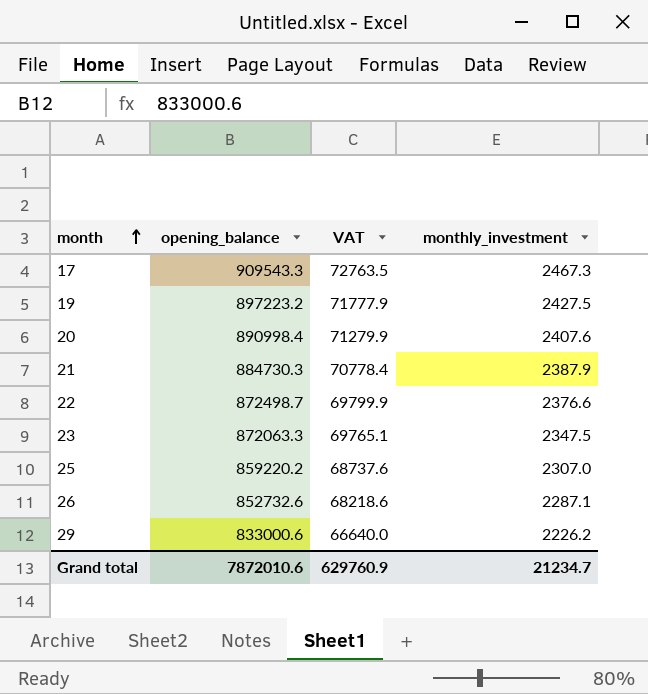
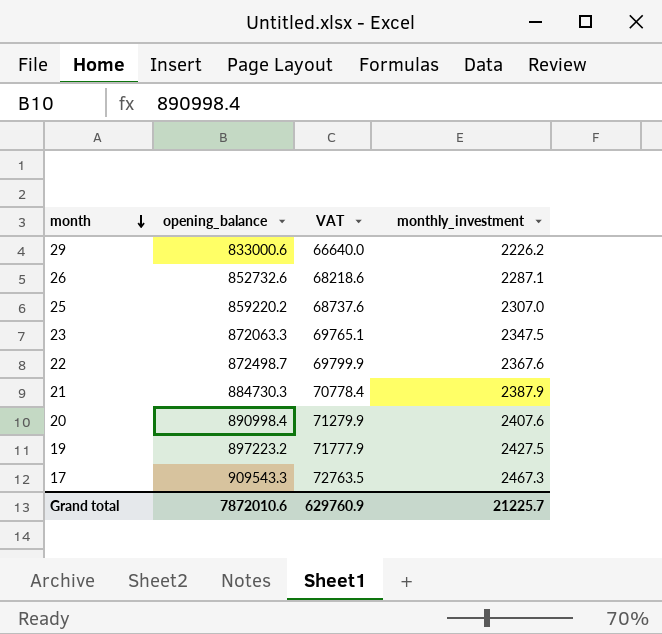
row order: month ascending -> month descending
22 | monthly_investment: 2376.6 -> 2367.6
Grand total | monthly_investment: 21234.7 -> 21225.7

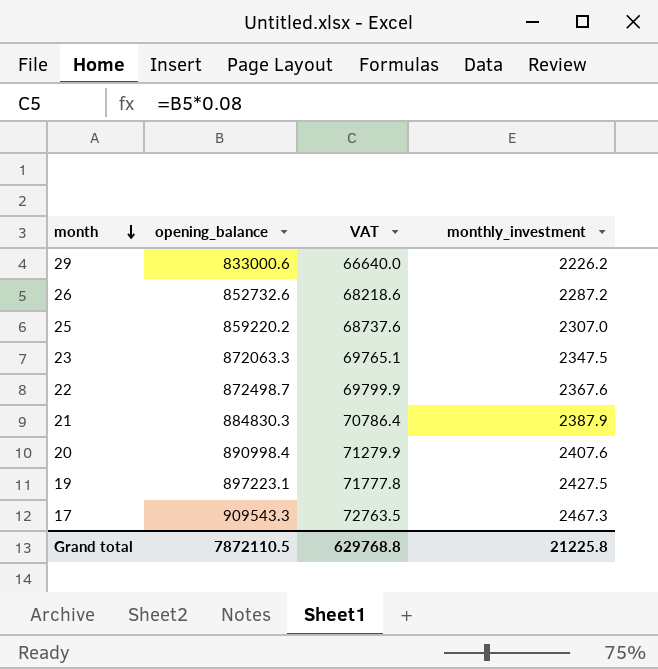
26 | monthly_investment: 2287.1 -> 2287.2
21 | opening_balance: 884730.3 -> 884830.3
21 | VAT: 70778.4 -> 70786.4
19 | opening_balance: 897223.2 -> 897223.1
19 | VAT: 71777.9 -> 71777.8
Grand total | opening_balance: 7872010.6 -> 7872110.5
Grand total | VAT: 629760.9 -> 629768.8
Grand total | monthly_investment: 21225.7 -> 21225.8

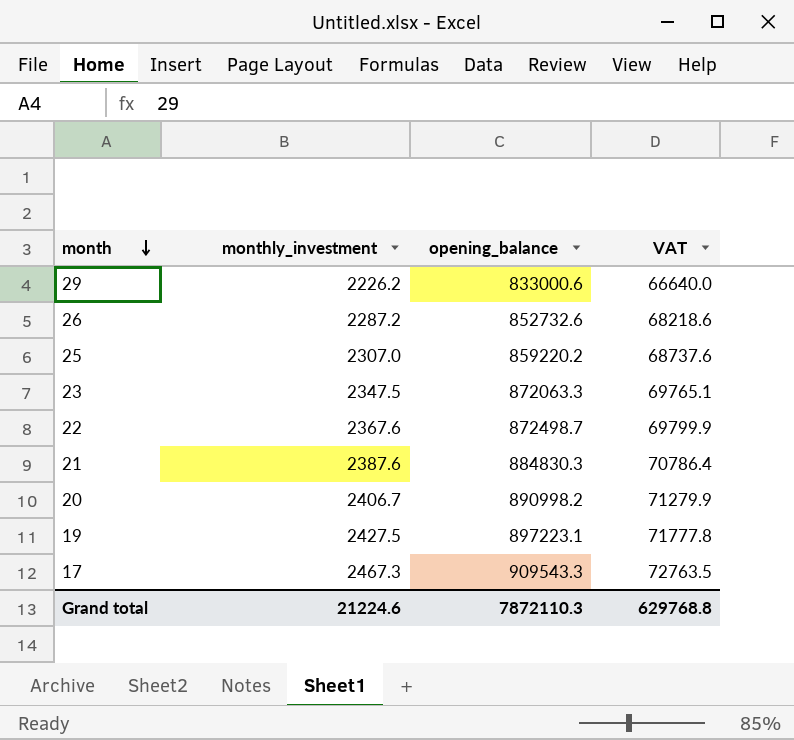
column monthly_investment | position: 4 -> 2
21 | monthly_investment: 2387.9 -> 2387.6
20 | monthly_investment: 2407.6 -> 2406.7
20 | opening_balance: 890998.4 -> 890998.2
Grand total | monthly_investment: 21225.8 -> 21224.6
Grand total | opening_balance: 7872110.5 -> 7872110.3

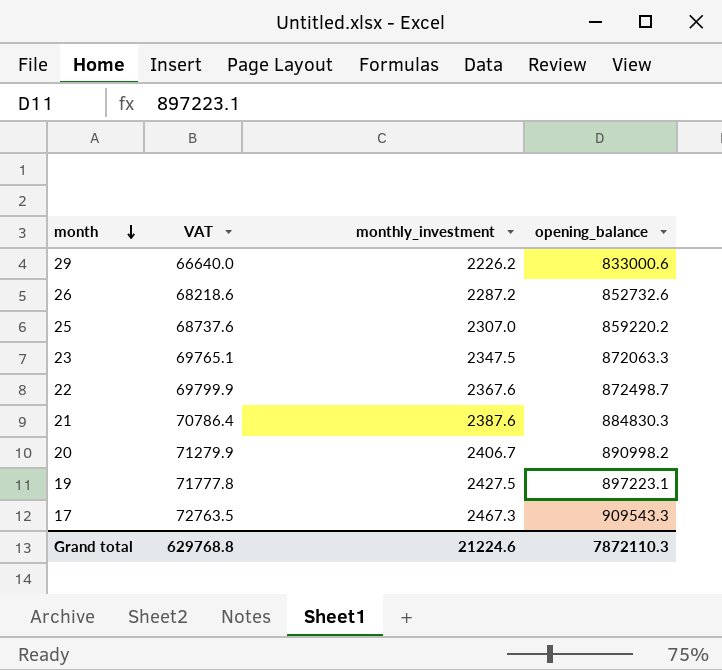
column VAT | position: 4 -> 2

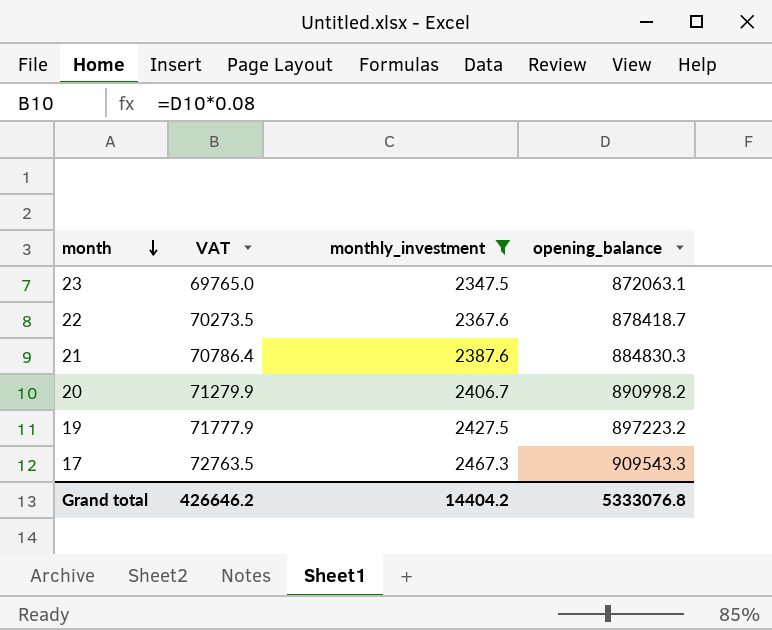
filter: none -> monthly_investment >= 2347.5
23 | VAT: 69765.1 -> 69765.0
23 | opening_balance: 872063.3 -> 872063.1
22 | VAT: 69799.9 -> 70273.5
22 | opening_balance: 872498.7 -> 878418.7
19 | VAT: 71777.8 -> 71777.9
19 | opening_balance: 897223.1 -> 897223.2
Grand total | VAT: 629768.8 -> 426646.2
Grand total | monthly_investment: 21224.6 -> 14404.2
Grand total | opening_balance: 7872110.3 -> 5333076.8

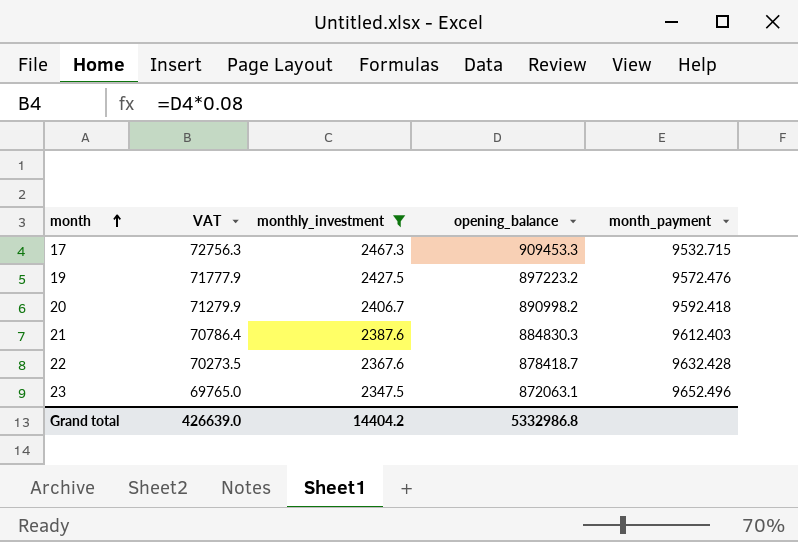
row order: month descending -> month ascending
column month_payment | position: none -> 5
17 | VAT: 72763.5 -> 72756.3
17 | opening_balance: 909543.3 -> 909453.3
Grand total | VAT: 426646.2 -> 426639.0
Grand total | opening_balance: 5333076.8 -> 5332986.8

